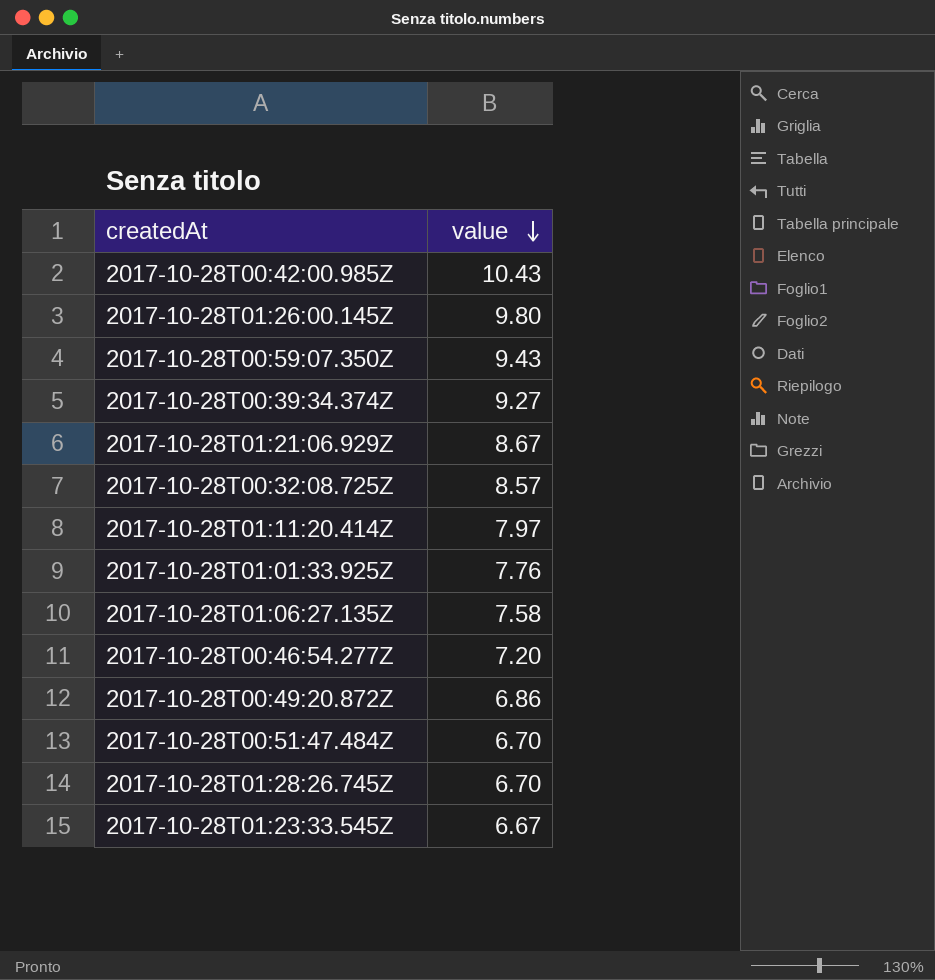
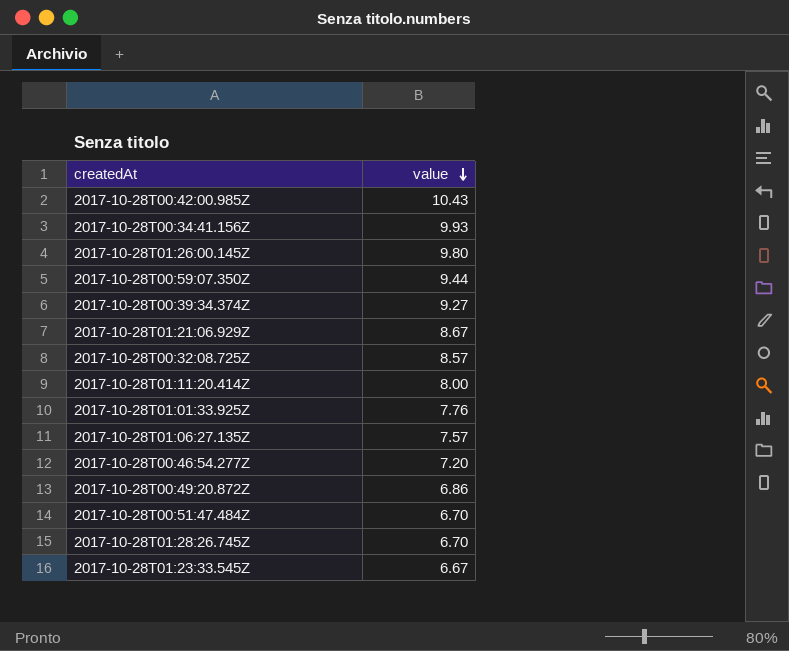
row 2017-10-28T00:34:41.156Z: none -> 9.93
2017-10-28T00:59:07.350Z | value: 9.43 -> 9.44
2017-10-28T01:11:20.414Z | value: 7.97 -> 8.00
2017-10-28T01:06:27.135Z | value: 7.58 -> 7.57

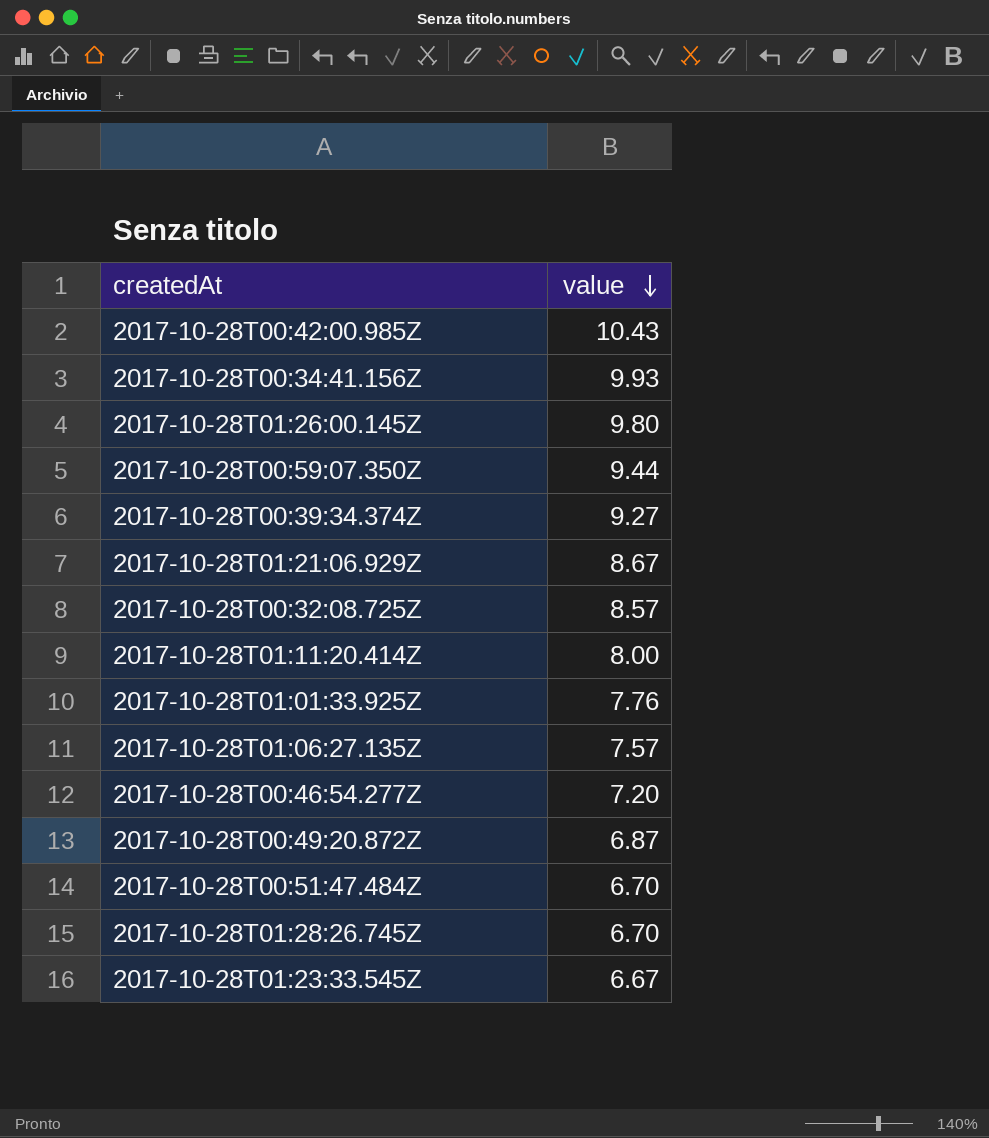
2017-10-28T00:49:20.872Z | value: 6.86 -> 6.87

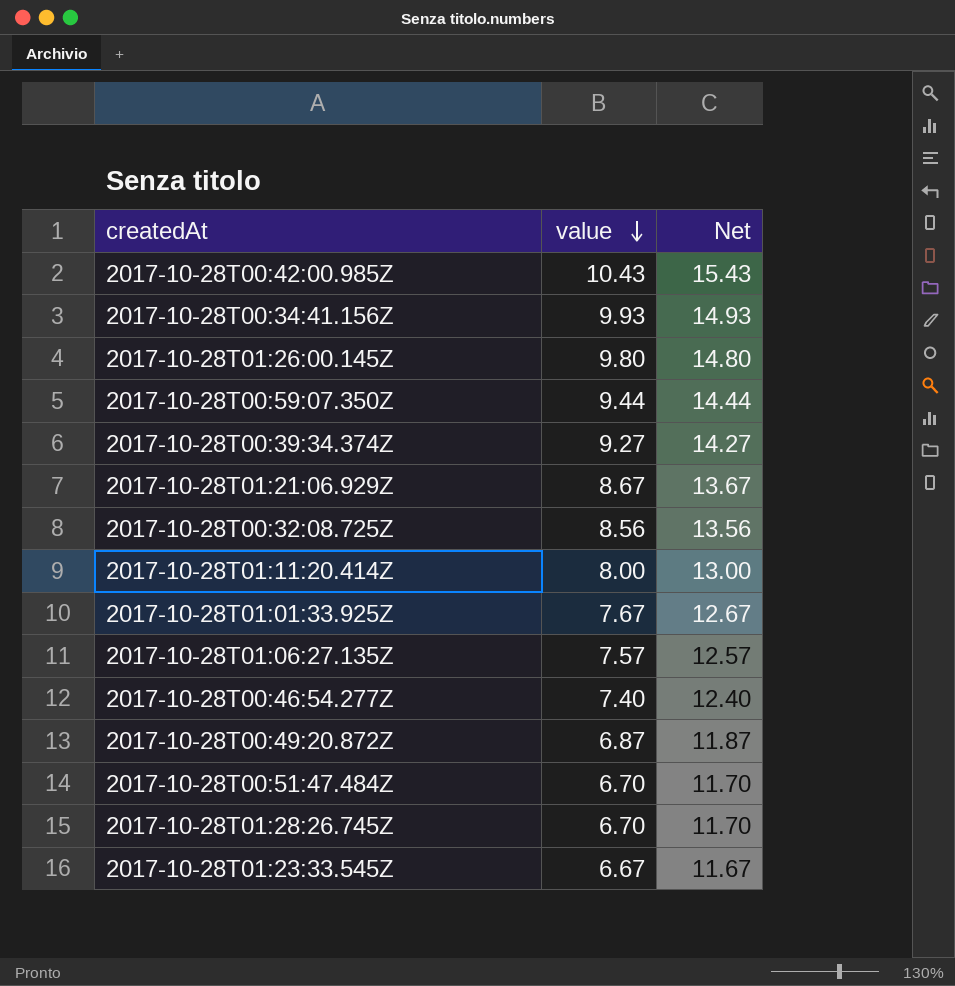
column Net | formula: none -> [value] + 5
2017-10-28T00:32:08.725Z | value: 8.57 -> 8.56
2017-10-28T01:01:33.925Z | value: 7.76 -> 7.67
2017-10-28T00:46:54.277Z | value: 7.20 -> 7.40

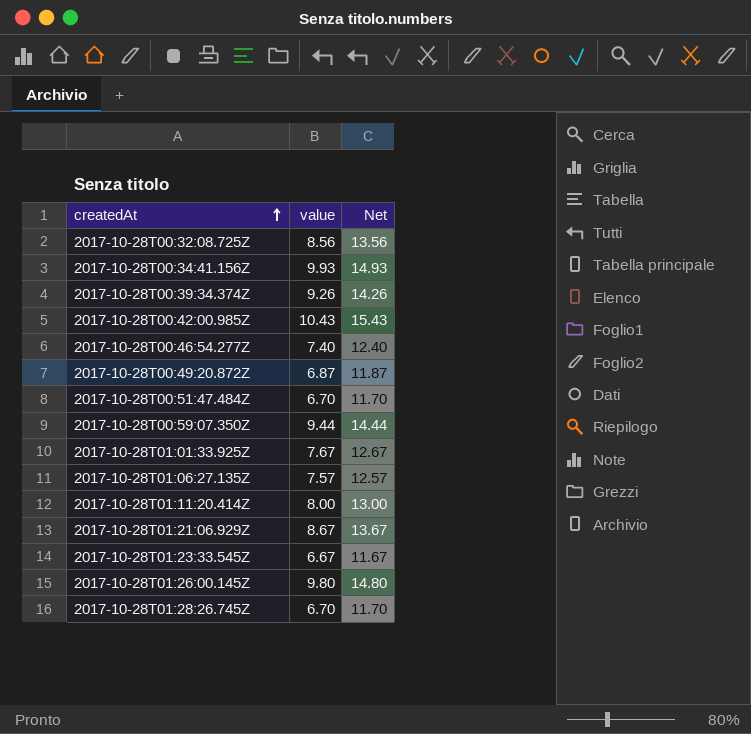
row order: value descending -> createdAt ascending
2017-10-28T00:39:34.374Z | value: 9.27 -> 9.26
2017-10-28T00:39:34.374Z | Net: 14.27 -> 14.26

